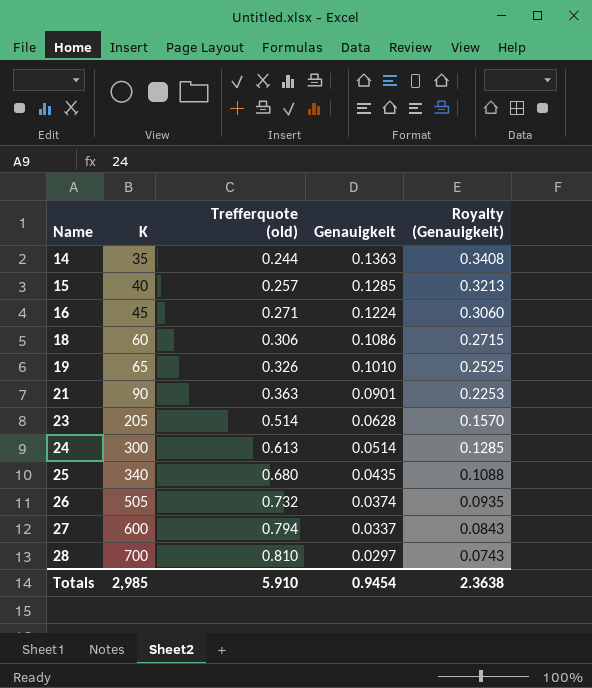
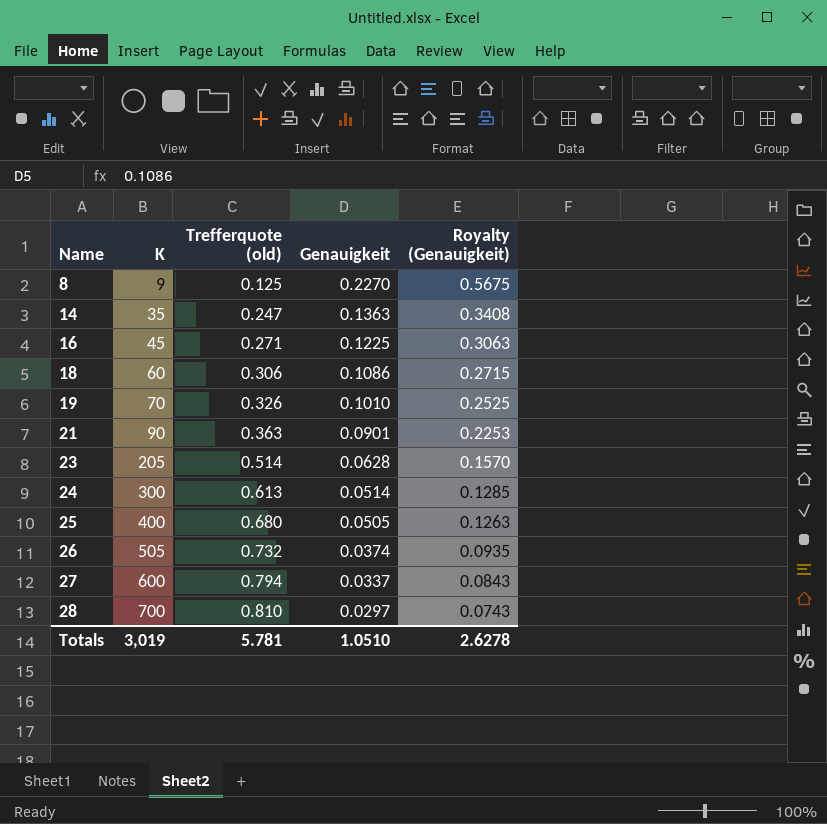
row 15: 40 | 0.257 | 0.1285 | 0.3213 -> none
row 8: none -> 9 | 0.125 | 0.2270 | 0.5675
14 | Trefferquote (old): 0.244 -> 0.247
16 | Genauigkeit: 0.1224 -> 0.1225
16 | Royalty (Genauigkeit): 0.3060 -> 0.3063
19 | K: 65 -> 70
25 | K: 340 -> 400
25 | Genauigkeit: 0.0435 -> 0.0505
25 | Royalty (Genauigkeit): 0.1088 -> 0.1263
Totals | K: 2,985 -> 3,019
Totals | Trefferquote (old): 5.910 -> 5.781
Totals | Genauigkeit: 0.9454 -> 1.0510
Totals | Royalty (Genauigkeit): 2.3638 -> 2.6278

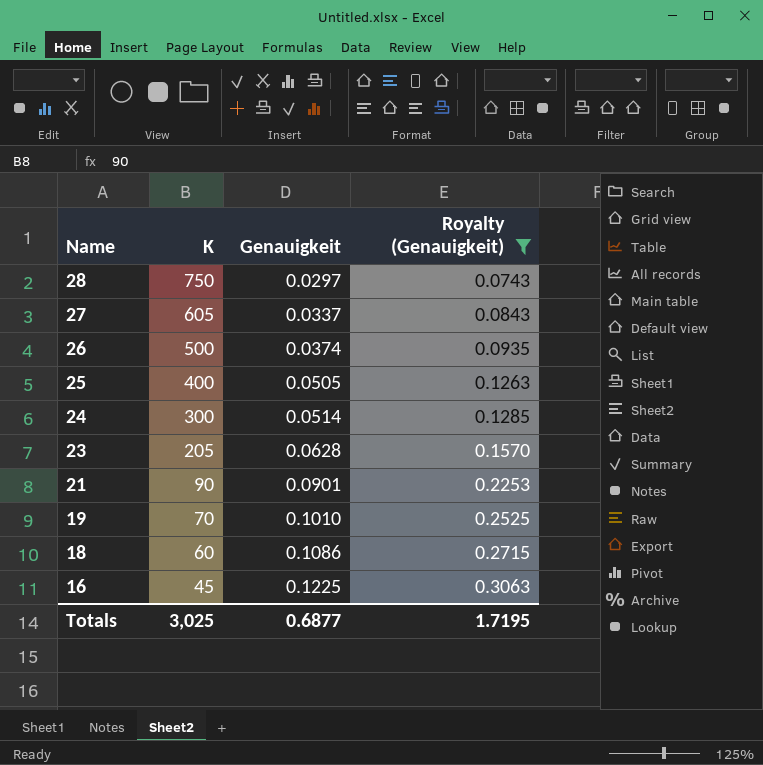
filter: none -> Royalty (Genauigkeit) <= 0.3063
row order: Name ascending -> Name descending
column Trefferquote (old) | position: 3 -> none
28 | K: 700 -> 750
27 | K: 600 -> 605
26 | K: 505 -> 500
Totals | K: 3,019 -> 3,025
Totals | Genauigkeit: 1.0510 -> 0.6877
Totals | Royalty (Genauigkeit): 2.6278 -> 1.7195

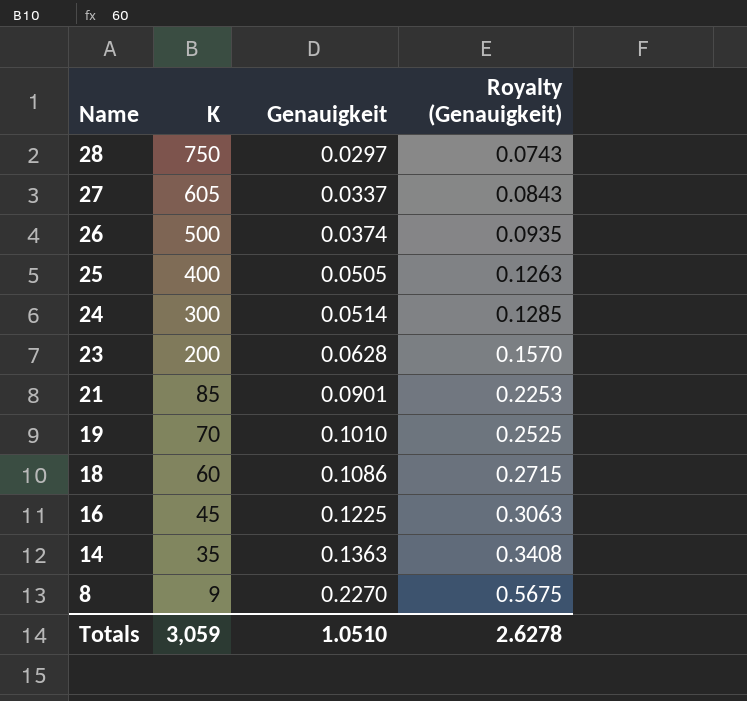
filter: Royalty (Genauigkeit) <= 0.3063 -> none
23 | K: 205 -> 200
21 | K: 90 -> 85
Totals | K: 3,025 -> 3,059
Totals | Genauigkeit: 0.6877 -> 1.0510
Totals | Royalty (Genauigkeit): 1.7195 -> 2.6278

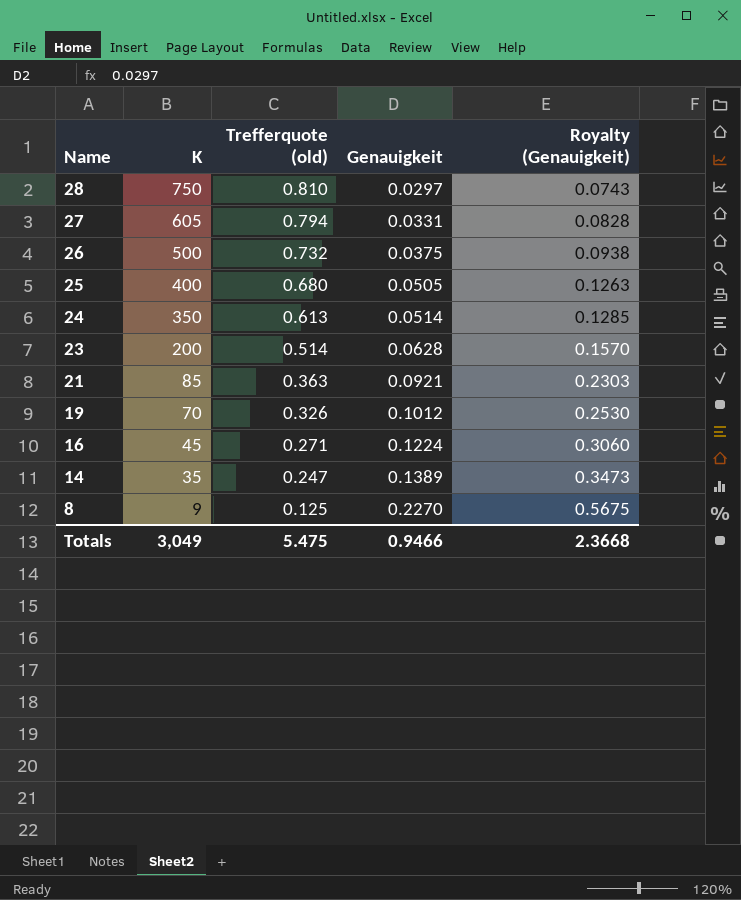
column Trefferquote (old) | position: none -> 3
row 18: 60 | 0.1086 | 0.2715 -> none
27 | Genauigkeit: 0.0337 -> 0.0331
27 | Royalty (Genauigkeit): 0.0843 -> 0.0828
26 | Genauigkeit: 0.0374 -> 0.0375
26 | Royalty (Genauigkeit): 0.0935 -> 0.0938
24 | K: 300 -> 350
21 | Genauigkeit: 0.0901 -> 0.0921
21 | Royalty (Genauigkeit): 0.2253 -> 0.2303
19 | Genauigkeit: 0.1010 -> 0.1012
19 | Royalty (Genauigkeit): 0.2525 -> 0.2530
16 | Genauigkeit: 0.1225 -> 0.1224
16 | Royalty (Genauigkeit): 0.3063 -> 0.3060
14 | Genauigkeit: 0.1363 -> 0.1389
14 | Royalty (Genauigkeit): 0.3408 -> 0.3473
Totals | K: 3,059 -> 3,049
Totals | Genauigkeit: 1.0510 -> 0.9466
Totals | Royalty (Genauigkeit): 2.6278 -> 2.3668

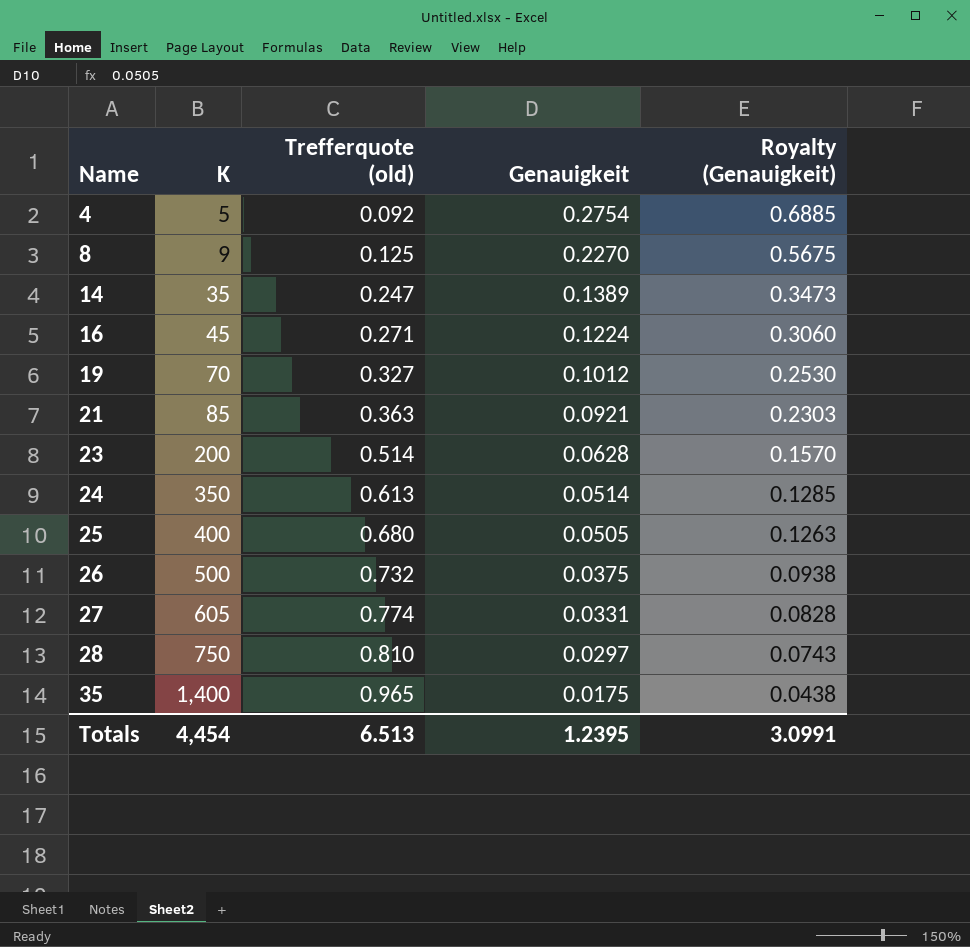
row order: Name descending -> Name ascending
row 4: none -> 5 | 0.092 | 0.2754 | 0.6885
19 | Trefferquote (old): 0.326 -> 0.327
27 | Trefferquote (old): 0.794 -> 0.774
row 35: none -> 1,400 | 0.965 | 0.0175 | 0.0438
Totals | K: 3,049 -> 4,454
Totals | Trefferquote (old): 5.475 -> 6.513
Totals | Genauigkeit: 0.9466 -> 1.2395
Totals | Royalty (Genauigkeit): 2.3668 -> 3.0991

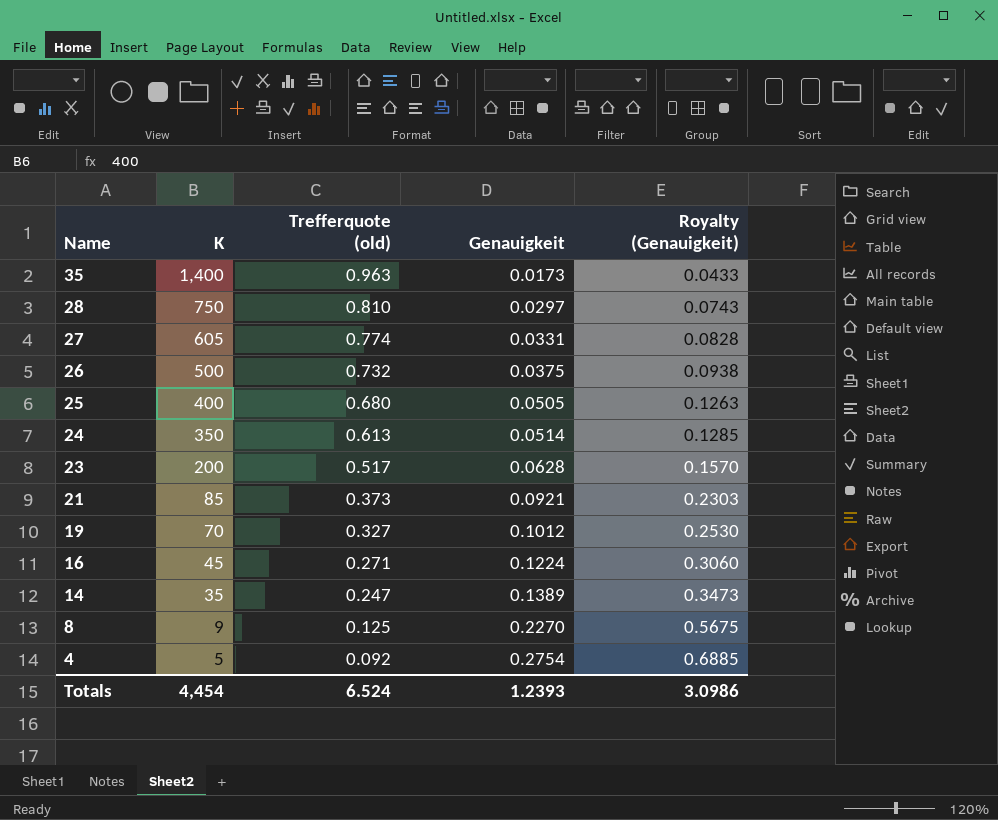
row order: Name ascending -> Name descending
35 | Trefferquote (old): 0.965 -> 0.963
35 | Genauigkeit: 0.0175 -> 0.0173
35 | Royalty (Genauigkeit): 0.0438 -> 0.0433
23 | Trefferquote (old): 0.514 -> 0.517
21 | Trefferquote (old): 0.363 -> 0.373
Totals | Trefferquote (old): 6.513 -> 6.524
Totals | Genauigkeit: 1.2395 -> 1.2393
Totals | Royalty (Genauigkeit): 3.0991 -> 3.0986

